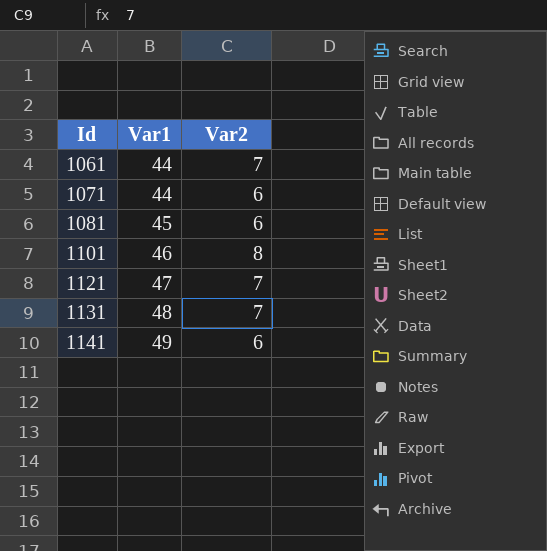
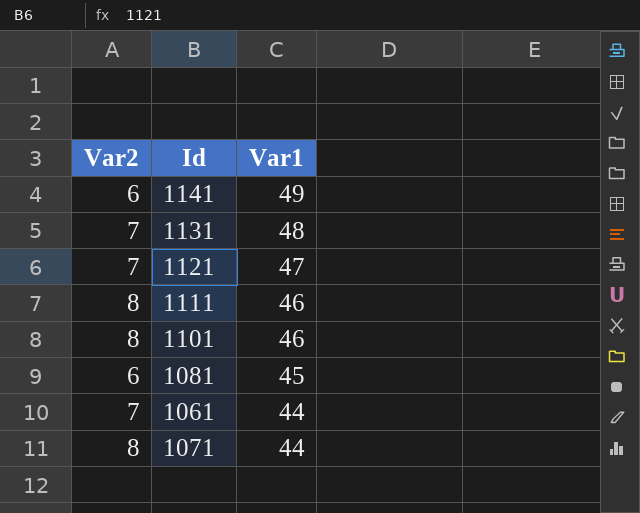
row order: Id ascending -> Var1 descending
column Var2 | position: 3 -> 1
row 1111: none -> 8 | 46
1071 | Var2: 6 -> 8

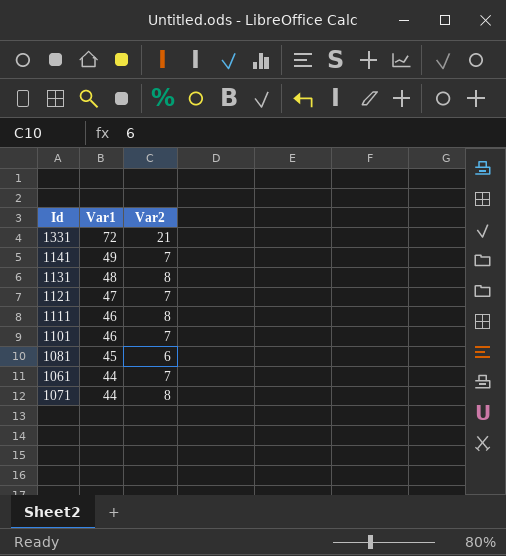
column Var2 | position: 1 -> 3
row 1331: none -> 72 | 21
1141 | Var2: 6 -> 7
1131 | Var2: 7 -> 8
1101 | Var2: 8 -> 7

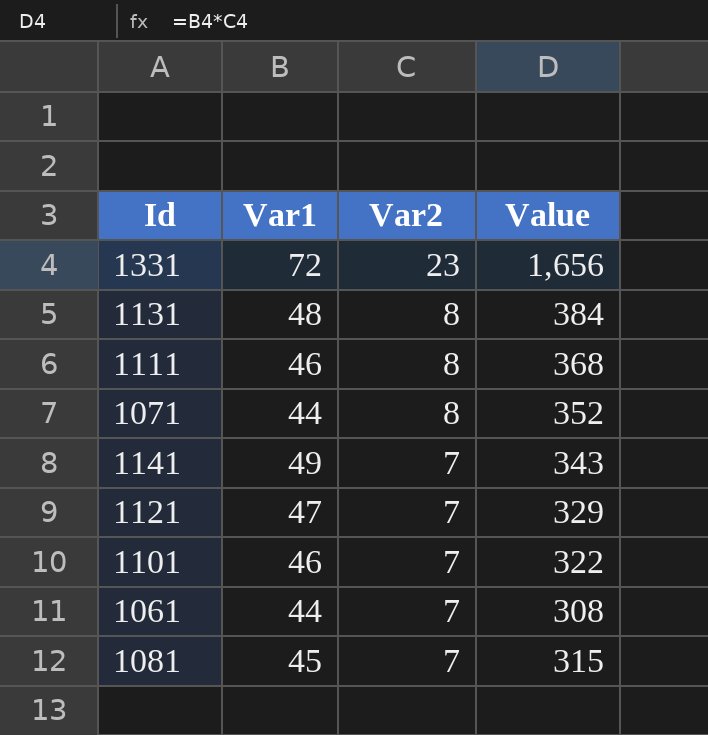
row order: Var1 descending -> Var2 descending
column Value | formula: none -> [Var1] * [Var2]
1331 | Var2: 21 -> 23
1081 | Var2: 6 -> 7

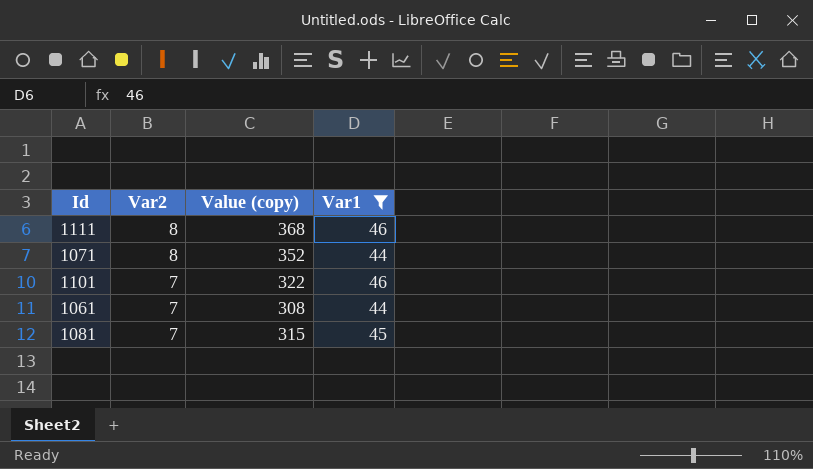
filter: none -> Var1 <= 46
column name: Value -> Value (copy)
column Var1 | position: 2 -> 4

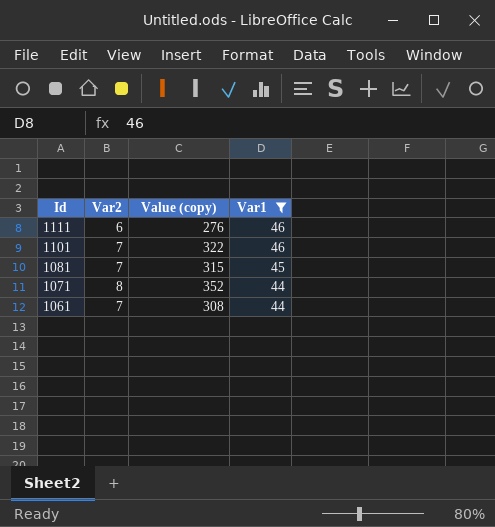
row order: Var2 descending -> Id descending
1111 | Var2: 8 -> 6
1111 | Value (copy): 368 -> 276

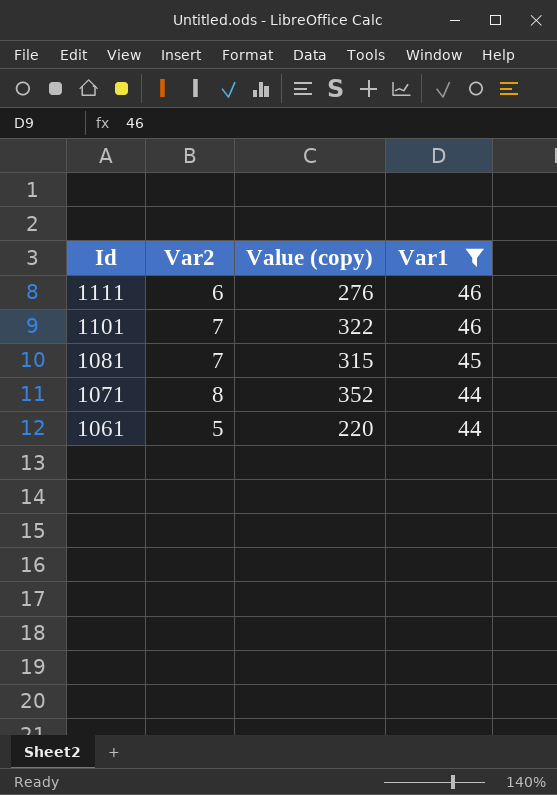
1061 | Var2: 7 -> 5
1061 | Value (copy): 308 -> 220

